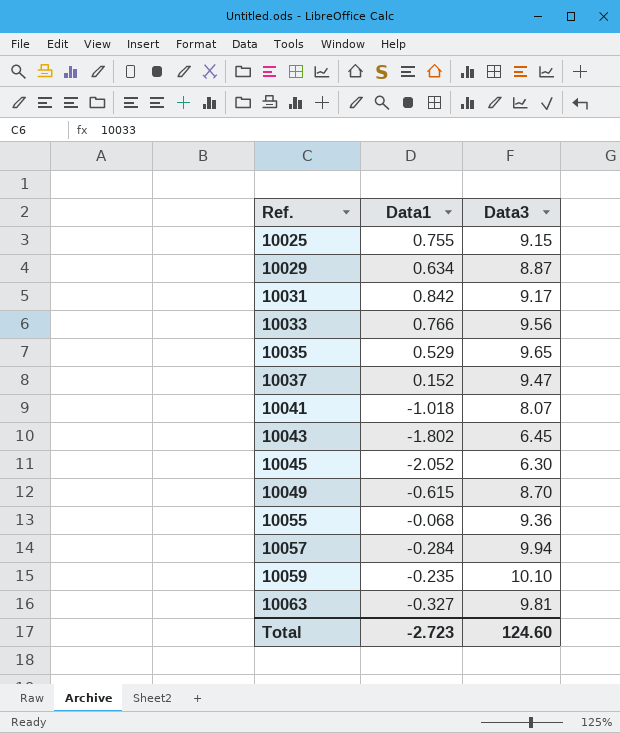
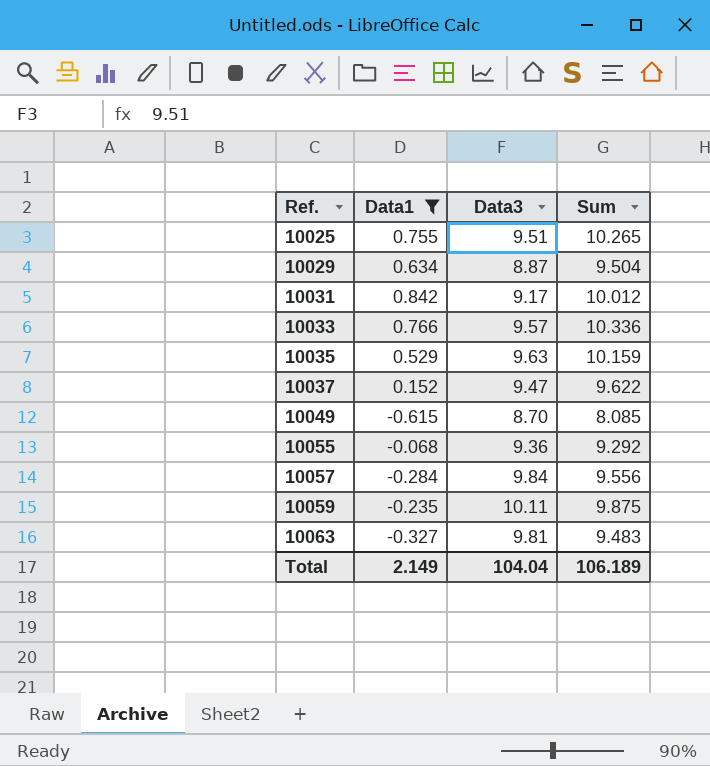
filter: none -> Data1 >= -0.615
column Sum | formula: none -> [Data1] + [Data3]
10025 | Data3: 9.15 -> 9.51
10033 | Data3: 9.56 -> 9.57
10035 | Data3: 9.65 -> 9.63
10057 | Data3: 9.94 -> 9.84
10059 | Data3: 10.10 -> 10.11
Total | Data1: -2.723 -> 2.149
Total | Data3: 124.60 -> 104.04

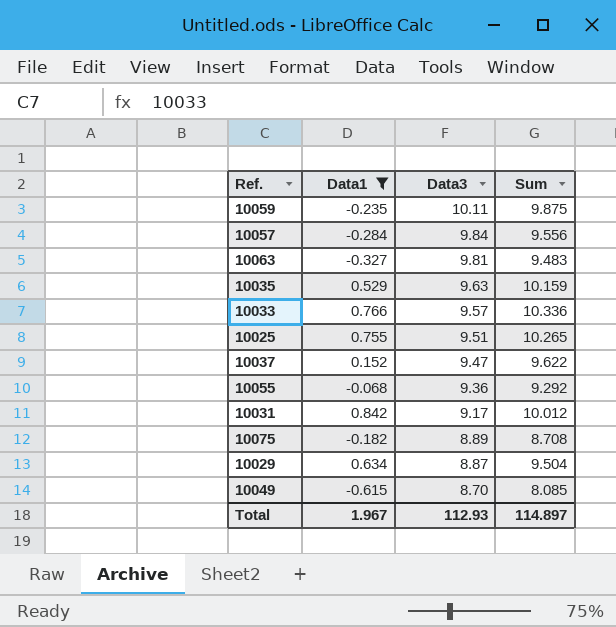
row order: Ref. ascending -> Data3 descending
row 10075: none -> -0.182 | 8.89 | 8.708
Total | Data1: 2.149 -> 1.967
Total | Data3: 104.04 -> 112.93
Total | Sum: 106.189 -> 114.897

